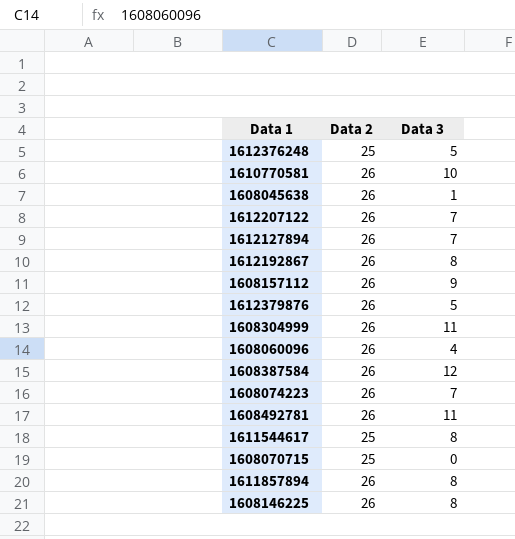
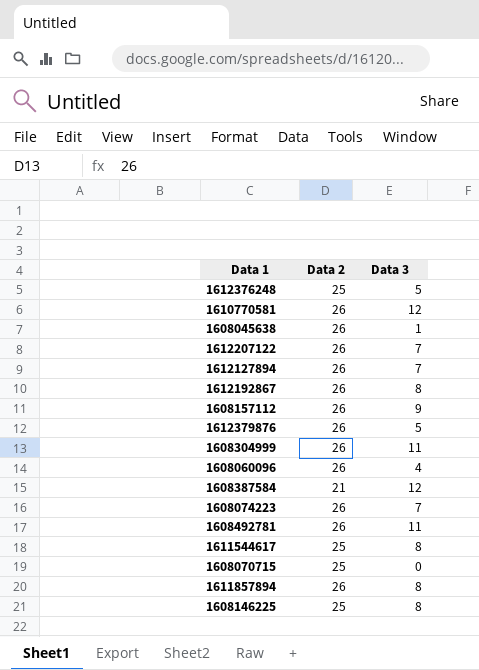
1610770581 | Data 3: 10 -> 12
1608387584 | Data 2: 26 -> 21
1608146225 | Data 2: 26 -> 25

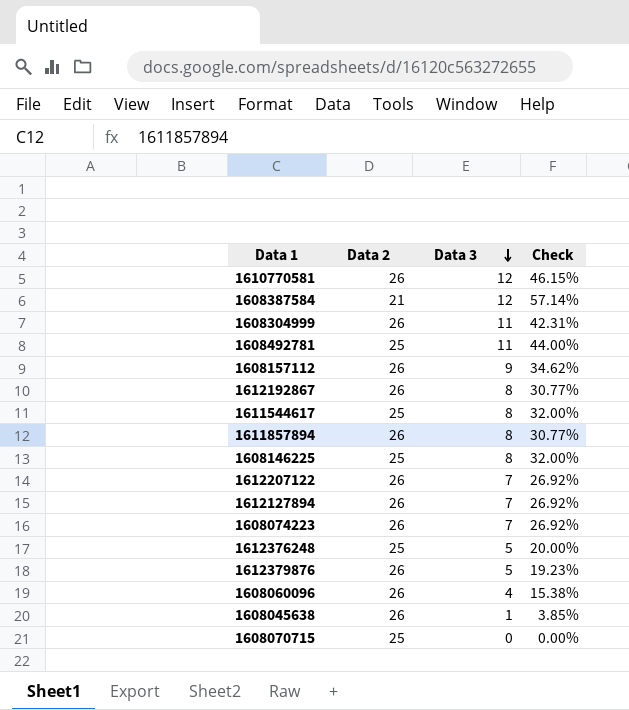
row order: none -> Data 3 descending
column Check | formula: none -> [Data 3] / [Data 2]
1608492781 | Data 2: 26 -> 25

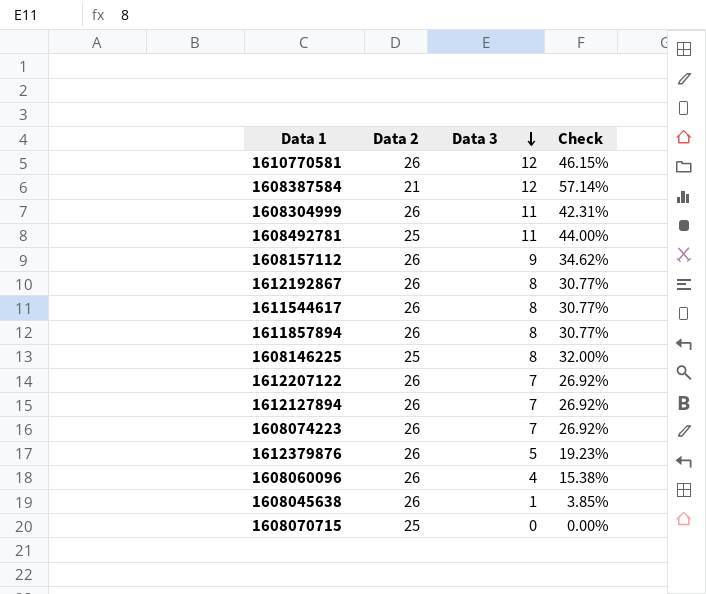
row 1612376248: 25 | 5 | 20.00% -> none
1611544617 | Data 2: 25 -> 26
1611544617 | Check: 32.00% -> 30.77%

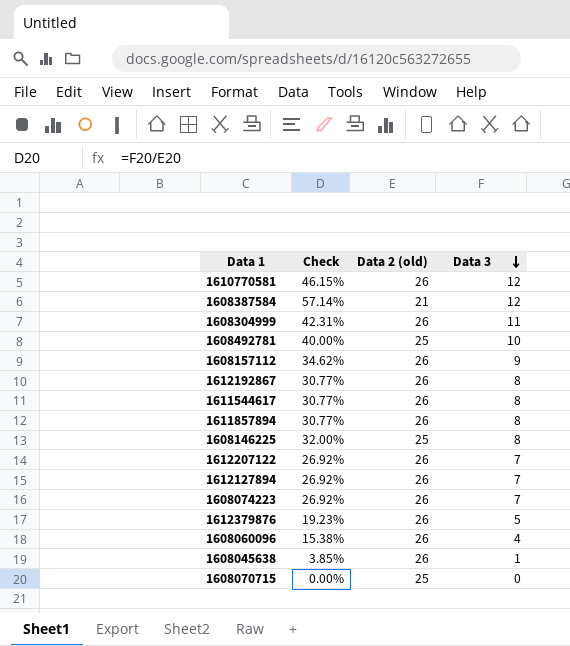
column Check | position: 4 -> 2
column name: Data 2 -> Data 2 (old)
1608492781 | Check: 44.00% -> 40.00%
1608492781 | Data 3: 11 -> 10

